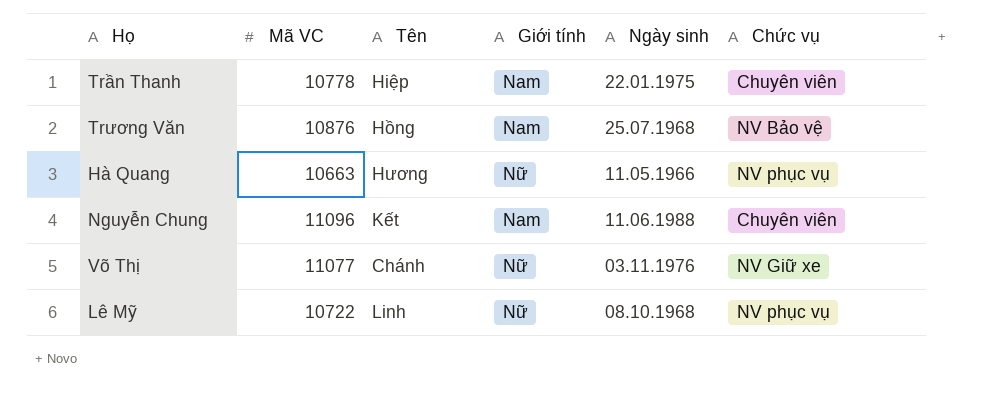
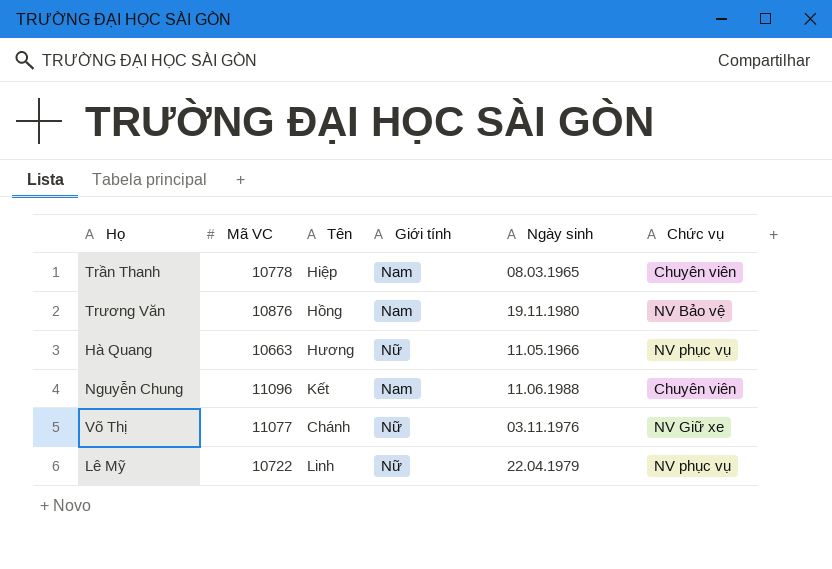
Trần Thanh | Ngày sinh: 22.01.1975 -> 08.03.1965
Trương Văn | Ngày sinh: 25.07.1968 -> 19.11.1980
Lê Mỹ | Ngày sinh: 08.10.1968 -> 22.04.1979

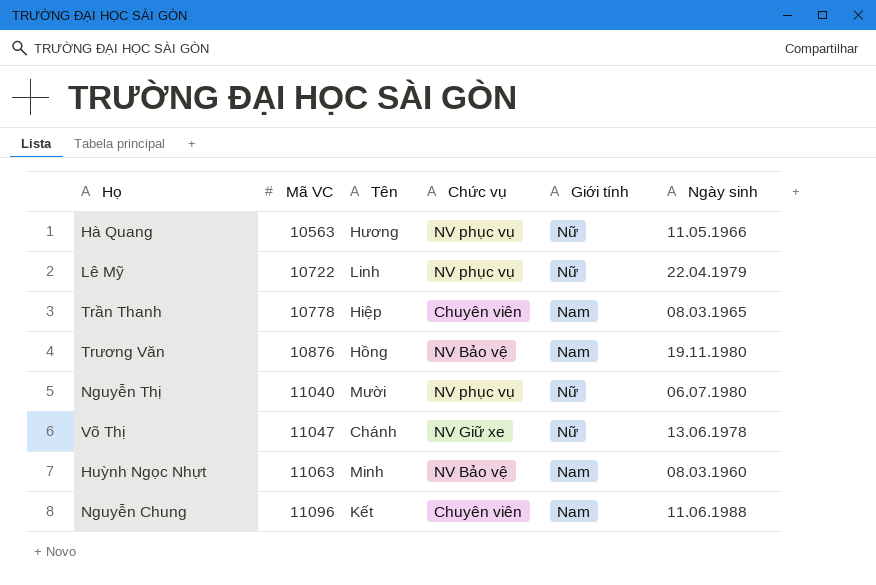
row order: none -> Mã VC ascending
column Chức vụ | position: 6 -> 4
Hà Quang | Mã VC: 10663 -> 10563
row Nguyễn Thị: none -> 11040 | Mười | NV phục vụ | Nữ | 06.07.1980
Võ Thị | Mã VC: 11077 -> 11047
Võ Thị | Ngày sinh: 03.11.1976 -> 13.06.1978
row Huỳnh Ngọc Nhựt: none -> 11063 | Minh | NV Bảo vệ | Nam | 08.03.1960

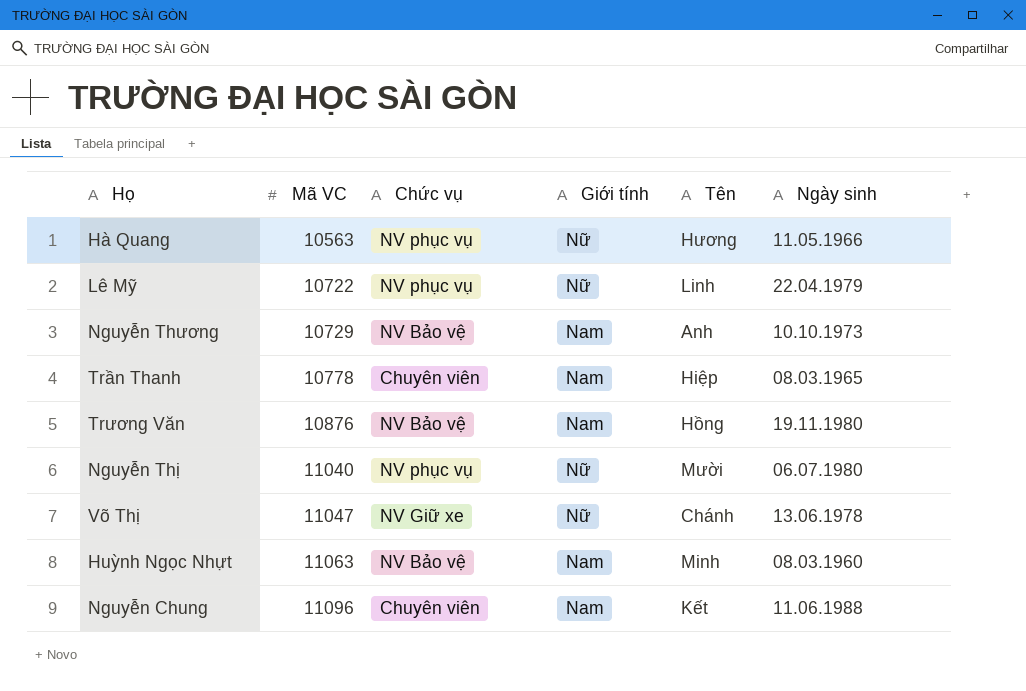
column Tên | position: 3 -> 5
row Nguyễn Thương: none -> 10729 | NV Bảo vệ | Nam | Anh | 10.10.1973

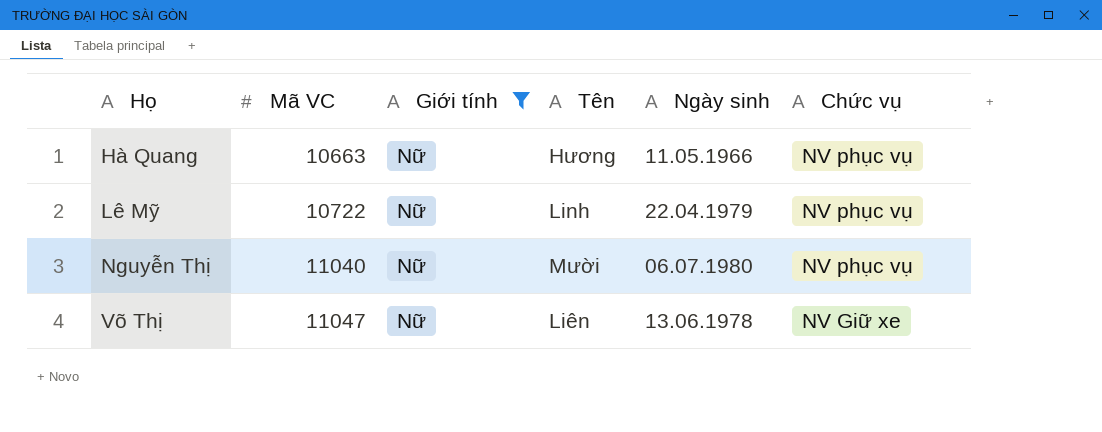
filter: none -> Giới tính = Nữ
column Chức vụ | position: 3 -> 6
Hà Quang | Mã VC: 10563 -> 10663
Võ Thị | Tên: Chánh -> Liên

